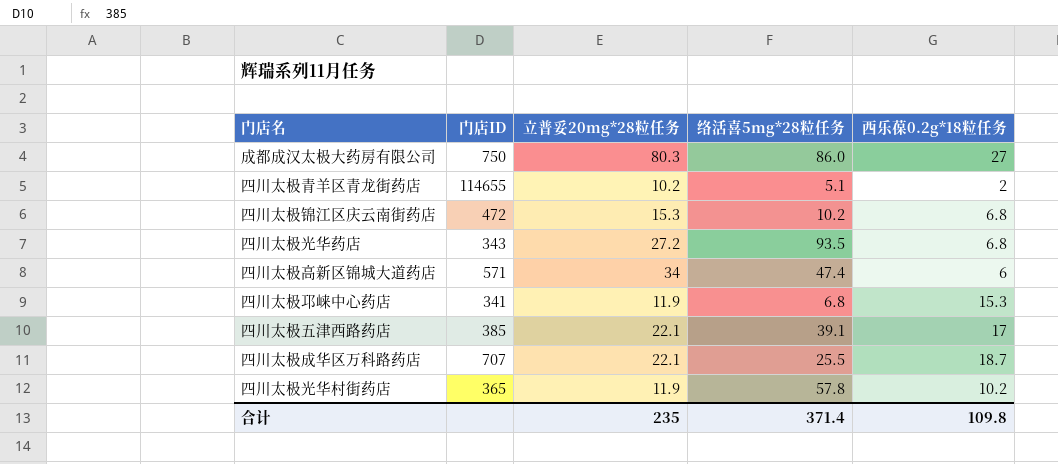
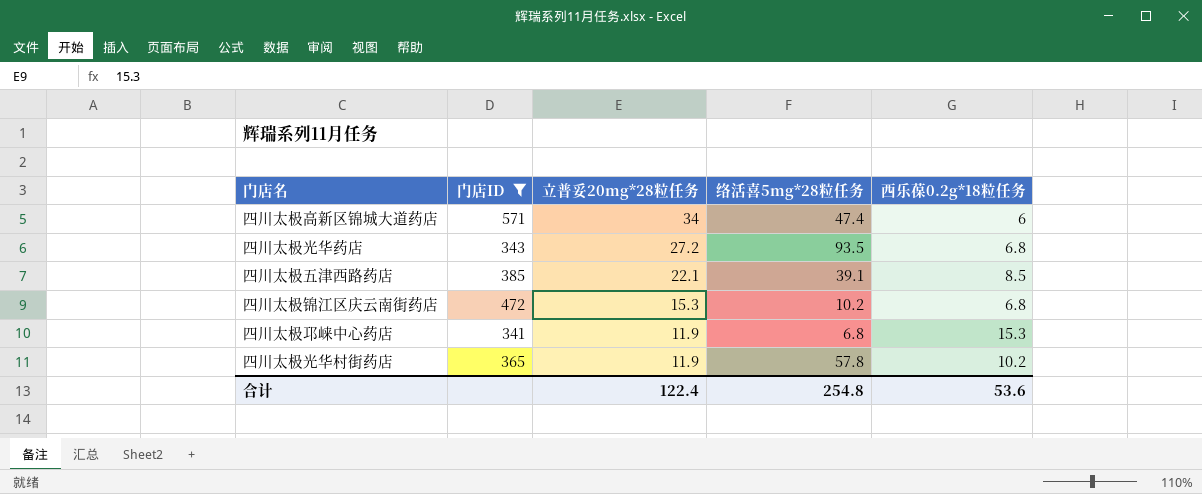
filter: none -> 门店ID <= 571
row order: none -> 立普妥20mg*28粒任务 descending
四川太极五津西路药店 | 西乐葆0.2g*18粒任务: 17 -> 8.5
合计 | 立普妥20mg*28粒任务: 235 -> 122.4
合计 | 络活喜5mg*28粒任务: 371.4 -> 254.8
合计 | 西乐葆0.2g*18粒任务: 109.8 -> 53.6

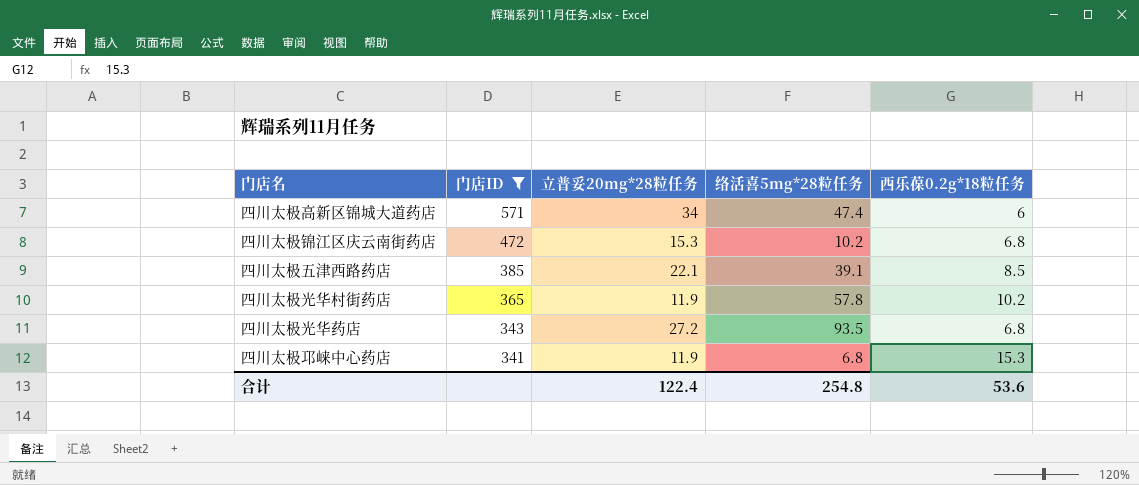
row order: 立普妥20mg*28粒任务 descending -> 门店ID descending

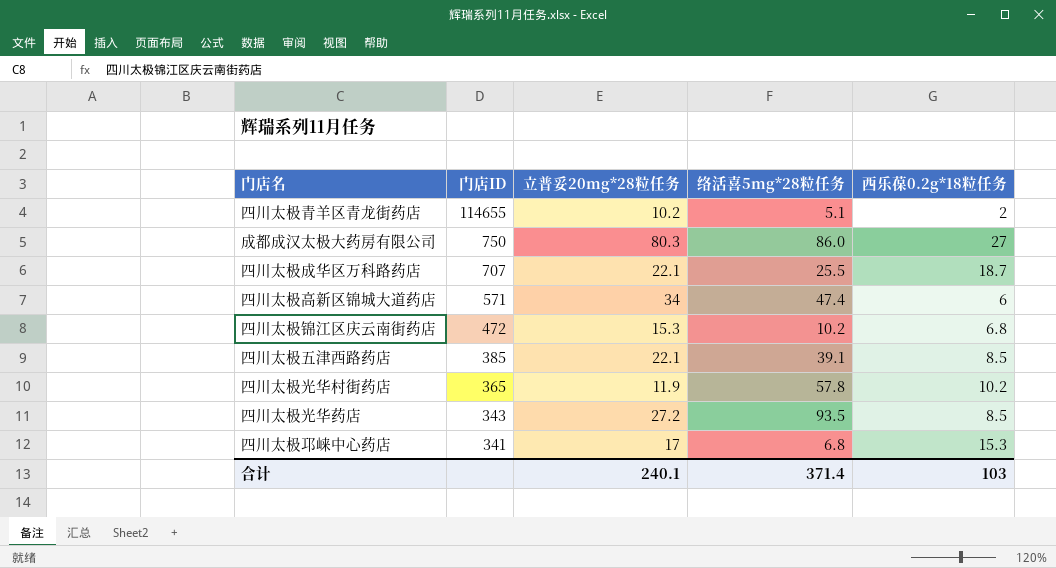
filter: 门店ID <= 571 -> none
四川太极光华药店 | 西乐葆0.2g*18粒任务: 6.8 -> 8.5
四川太极邛崃中心药店 | 立普妥20mg*28粒任务: 11.9 -> 17
合计 | 立普妥20mg*28粒任务: 122.4 -> 240.1
合计 | 络活喜5mg*28粒任务: 254.8 -> 371.4
合计 | 西乐葆0.2g*18粒任务: 53.6 -> 103

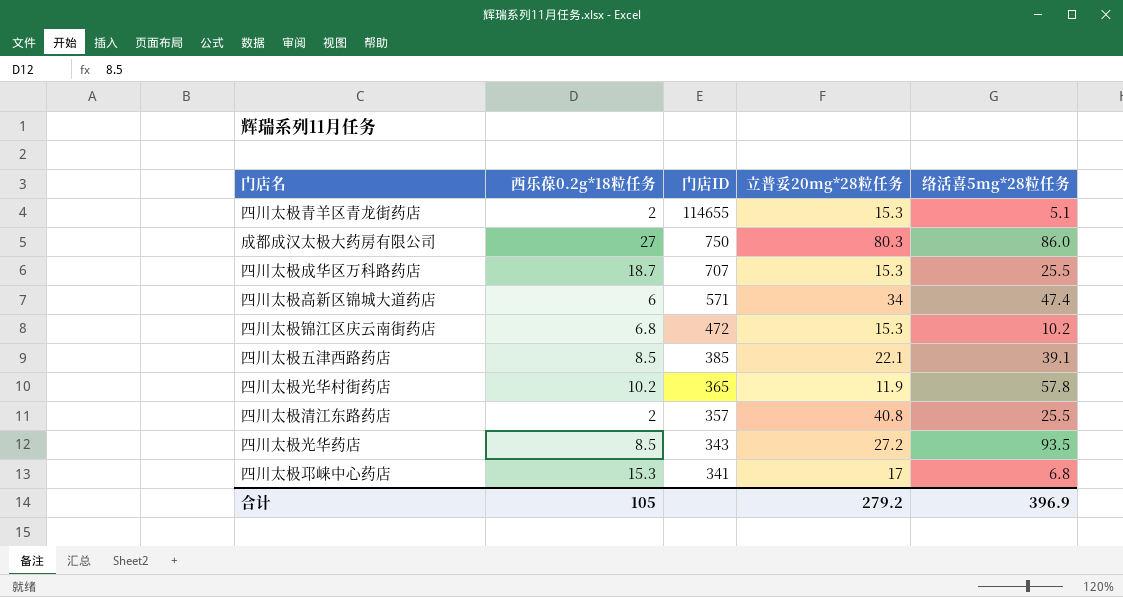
column 西乐葆0.2g*18粒任务 | position: 5 -> 2
四川太极青羊区青龙街药店 | 立普妥20mg*28粒任务: 10.2 -> 15.3
四川太极成华区万科路药店 | 立普妥20mg*28粒任务: 22.1 -> 15.3
row 四川太极清江东路药店: none -> 2 | 357 | 40.8 | 25.5
合计 | 西乐葆0.2g*18粒任务: 103 -> 105
合计 | 立普妥20mg*28粒任务: 240.1 -> 279.2
合计 | 络活喜5mg*28粒任务: 371.4 -> 396.9

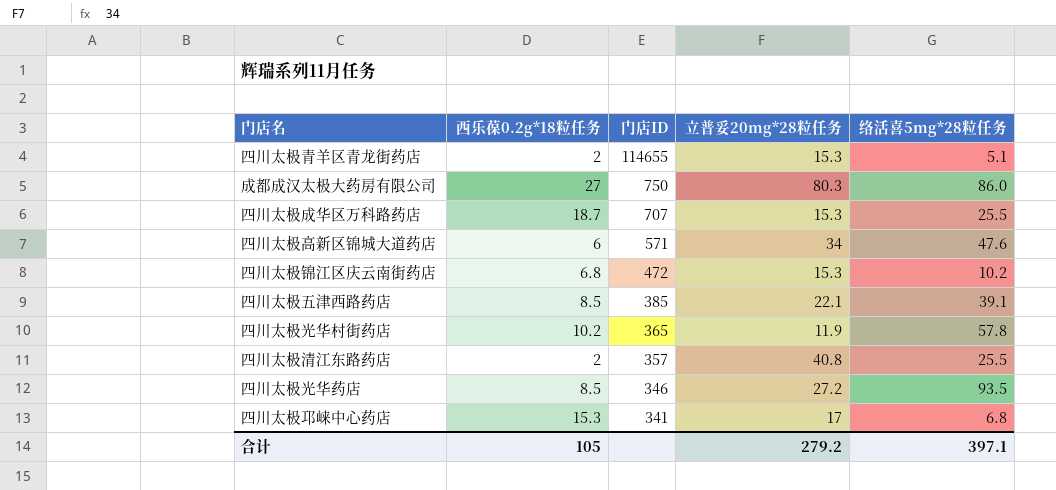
四川太极高新区锦城大道药店 | 络活喜5mg*28粒任务: 47.4 -> 47.6
四川太极光华药店 | 门店ID: 343 -> 346
合计 | 络活喜5mg*28粒任务: 396.9 -> 397.1

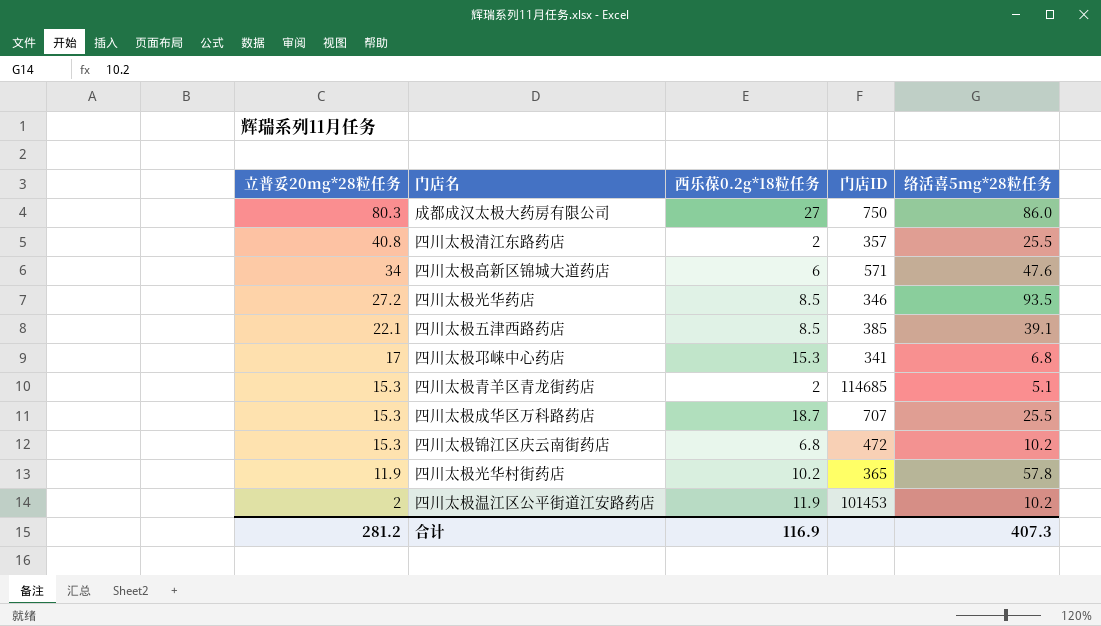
row order: 门店ID descending -> 立普妥20mg*28粒任务 descending
column 立普妥20mg*28粒任务 | position: 4 -> 1
四川太极青羊区青龙街药店 | 门店ID: 114655 -> 114685
row 四川太极温江区公平街道江安路药店: none -> 2 | 11.9 | 101453 | 10.2
合计 | 立普妥20mg*28粒任务: 279.2 -> 281.2
合计 | 西乐葆0.2g*18粒任务: 105 -> 116.9
合计 | 络活喜5mg*28粒任务: 397.1 -> 407.3

